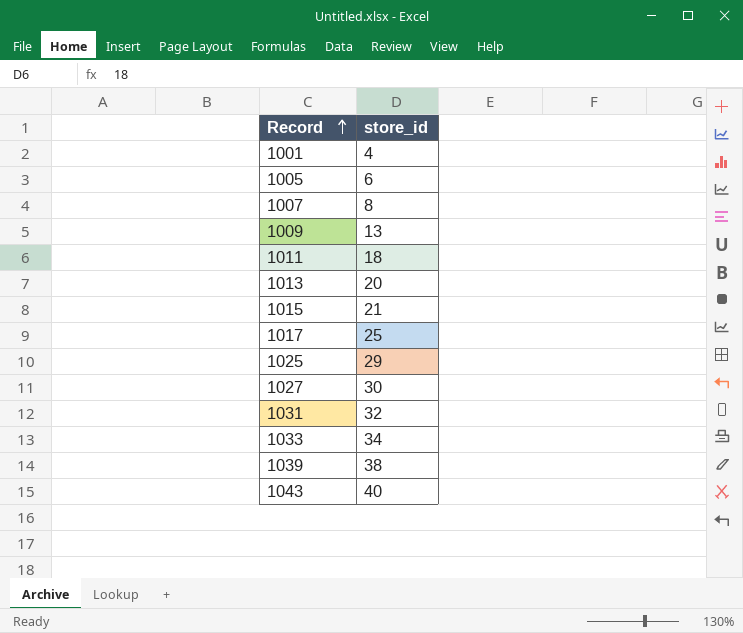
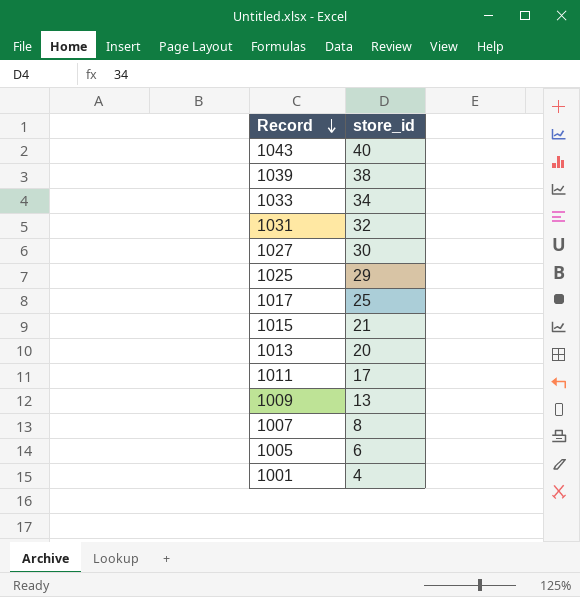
row order: Record ascending -> Record descending
1011 | store_id: 18 -> 17

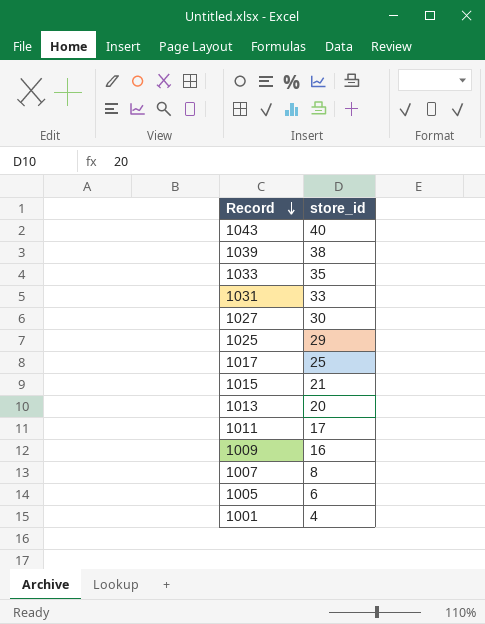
1033 | store_id: 34 -> 35
1031 | store_id: 32 -> 33
1009 | store_id: 13 -> 16

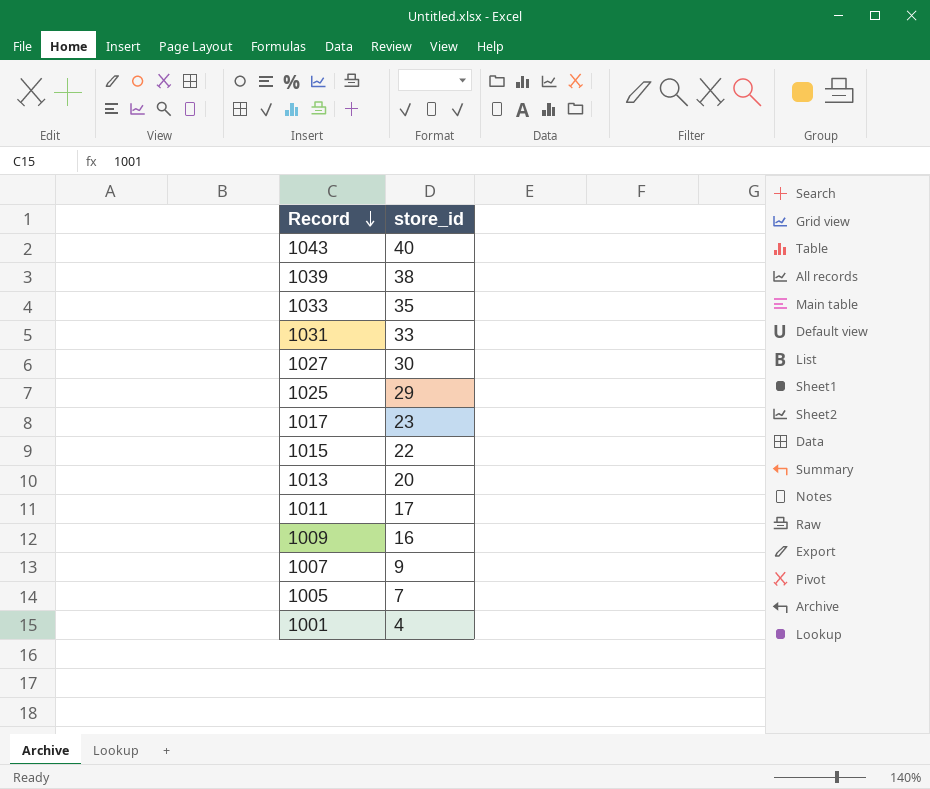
1017 | store_id: 25 -> 23
1015 | store_id: 21 -> 22
1007 | store_id: 8 -> 9
1005 | store_id: 6 -> 7

